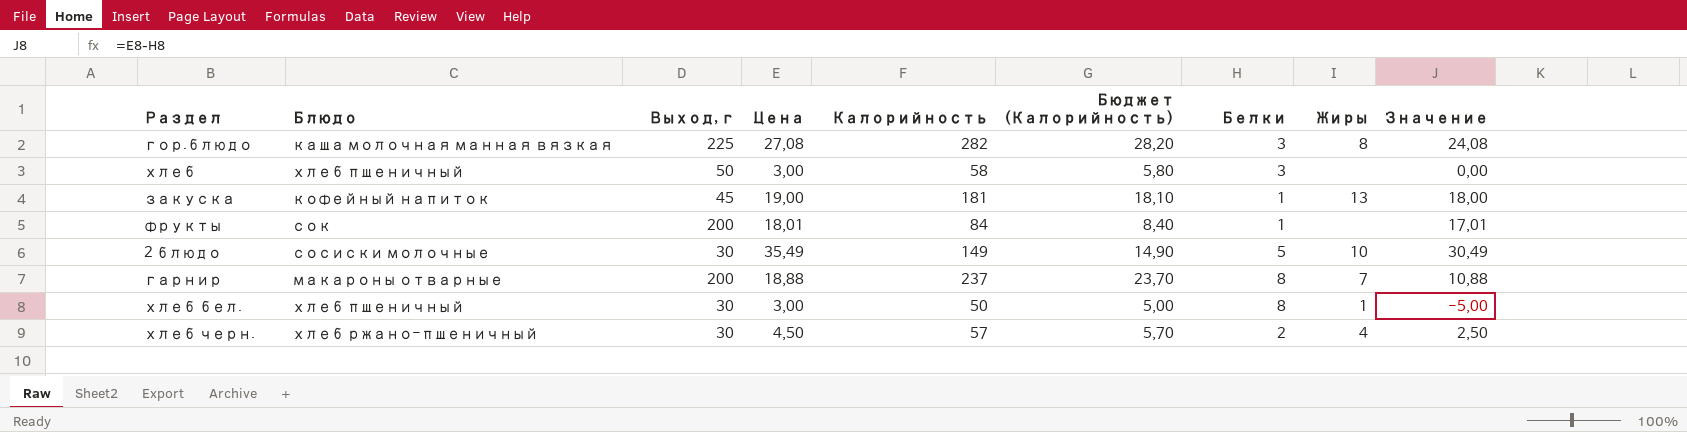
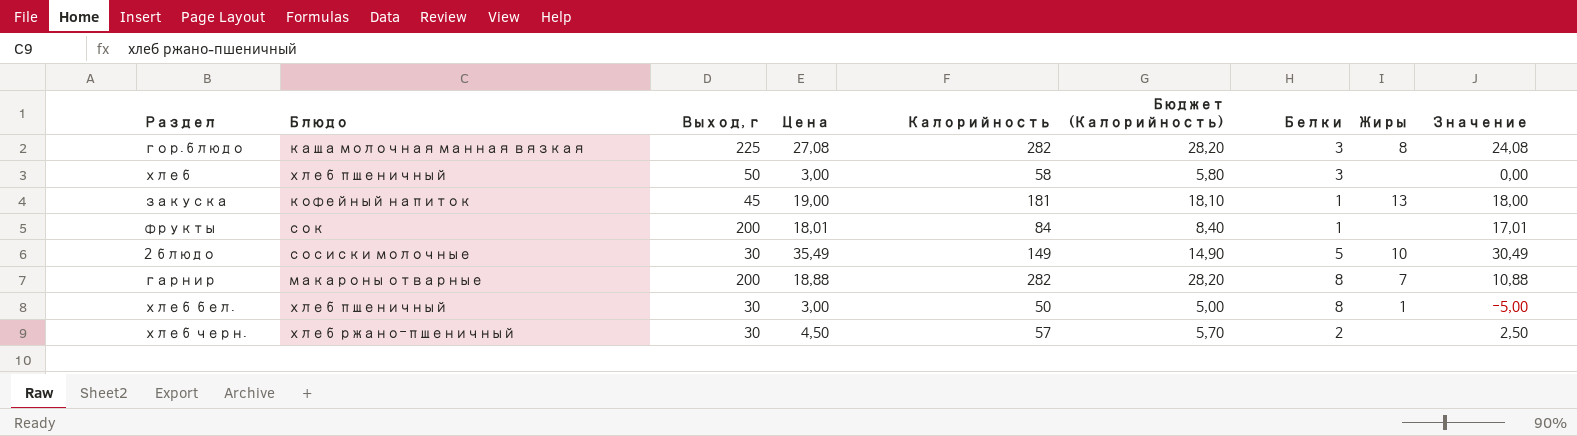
гарнир | Калорийность: 237 -> 282
гарнир | Бюджет (Калорийность): 23,70 -> 28,20
хлеб черн. | Жиры: 4 -> none

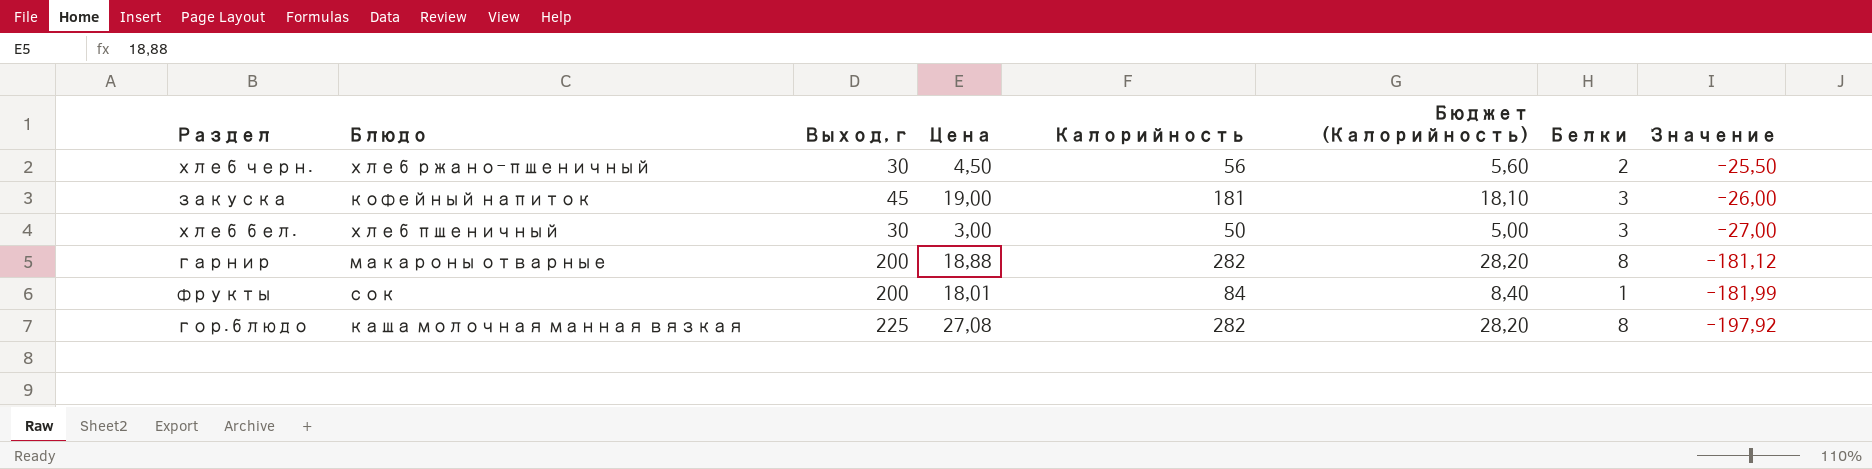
row order: none -> Значение descending
column Жиры | position: 8 -> none
column Значение | formula: [Цена] - [Белки] -> [Цена] - [Выход, г]
row хлеб: хлеб пшеничный | 50 | 3,00 | 58 | 5,80 | 3 | none | 0,00 -> none
row 2 блюдо: сосиски молочные | 30 | 35,49 | 149 | 14,90 | 5 | 10 | 30,49 -> none
хлеб черн. | Калорийность: 57 -> 56
хлеб черн. | Бюджет (Калорийность): 5,70 -> 5,60
закуска | Белки: 1 -> 3
хлеб бел. | Белки: 8 -> 3
гор.блюдо | Белки: 3 -> 8

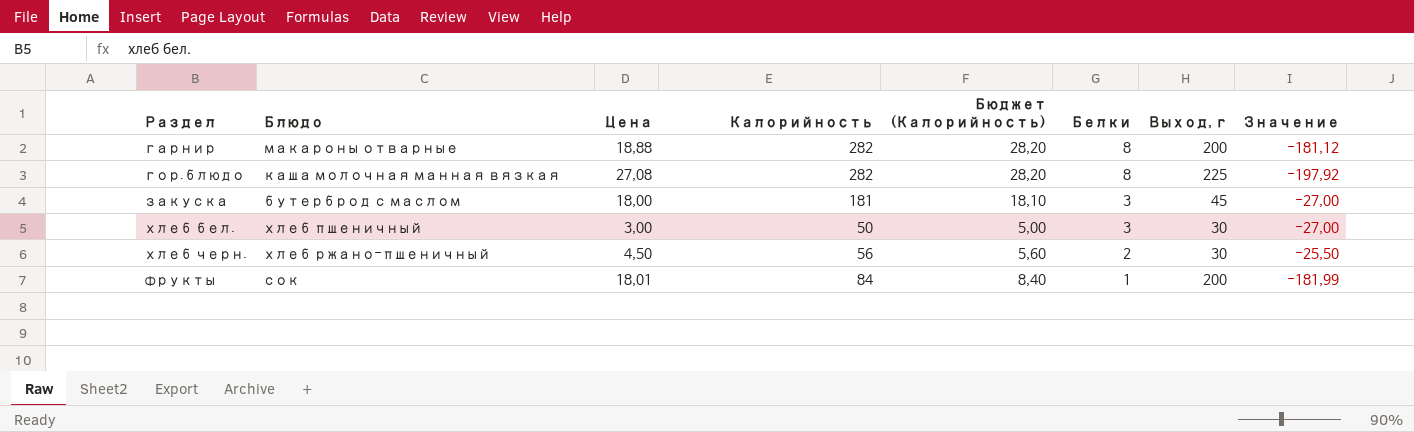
row order: Значение descending -> Белки descending
column Выход, г | position: 3 -> 7
закуска | Блюдо: кофейный напиток -> бутерброд с маслом
закуска | Цена: 19,00 -> 18,00
закуска | Значение: -26,00 -> -27,00

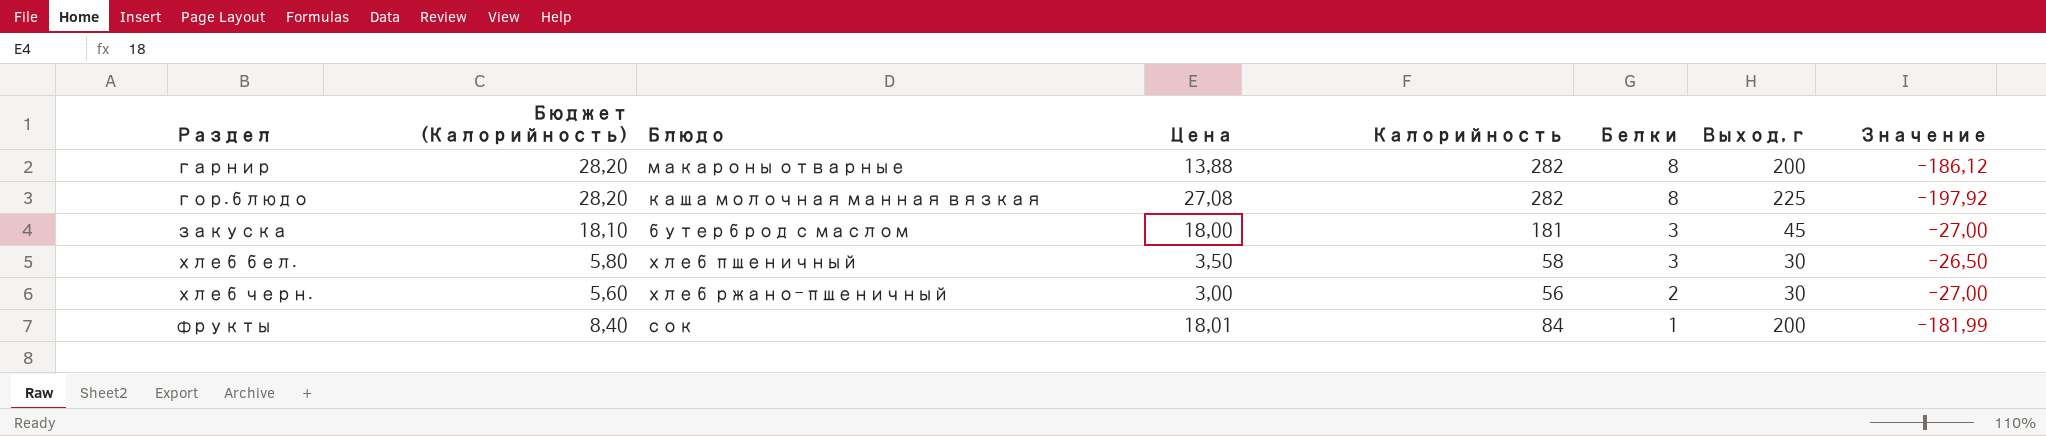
column Бюджет (Калорийность) | position: 5 -> 2
гарнир | Цена: 18,88 -> 13,88
гарнир | Значение: -181,12 -> -186,12
хлеб бел. | Бюджет (Калорийность): 5,00 -> 5,80
хлеб бел. | Цена: 3,00 -> 3,50
хлеб бел. | Калорийность: 50 -> 58
хлеб бел. | Значение: -27,00 -> -26,50
хлеб черн. | Цена: 4,50 -> 3,00
хлеб черн. | Значение: -25,50 -> -27,00

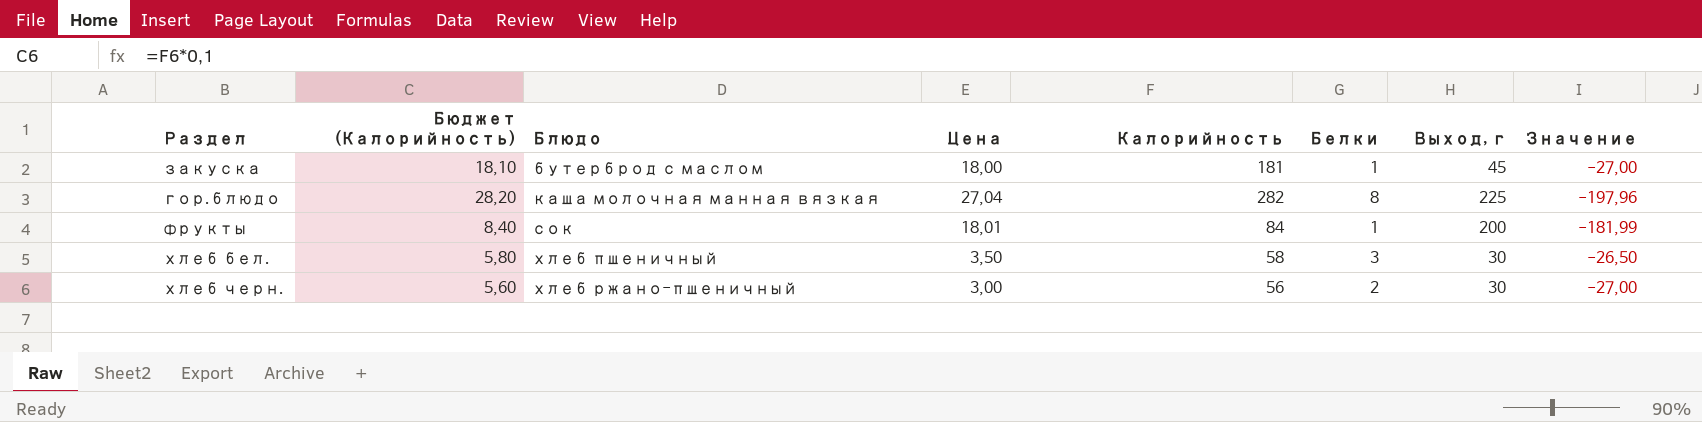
row order: Белки descending -> Блюдо ascending
row гарнир: 28,20 | макароны отварные | 13,88 | 282 | 8 | 200 | -186,12 -> none
закуска | Белки: 3 -> 1
гор.блюдо | Цена: 27,08 -> 27,04
гор.блюдо | Значение: -197,92 -> -197,96

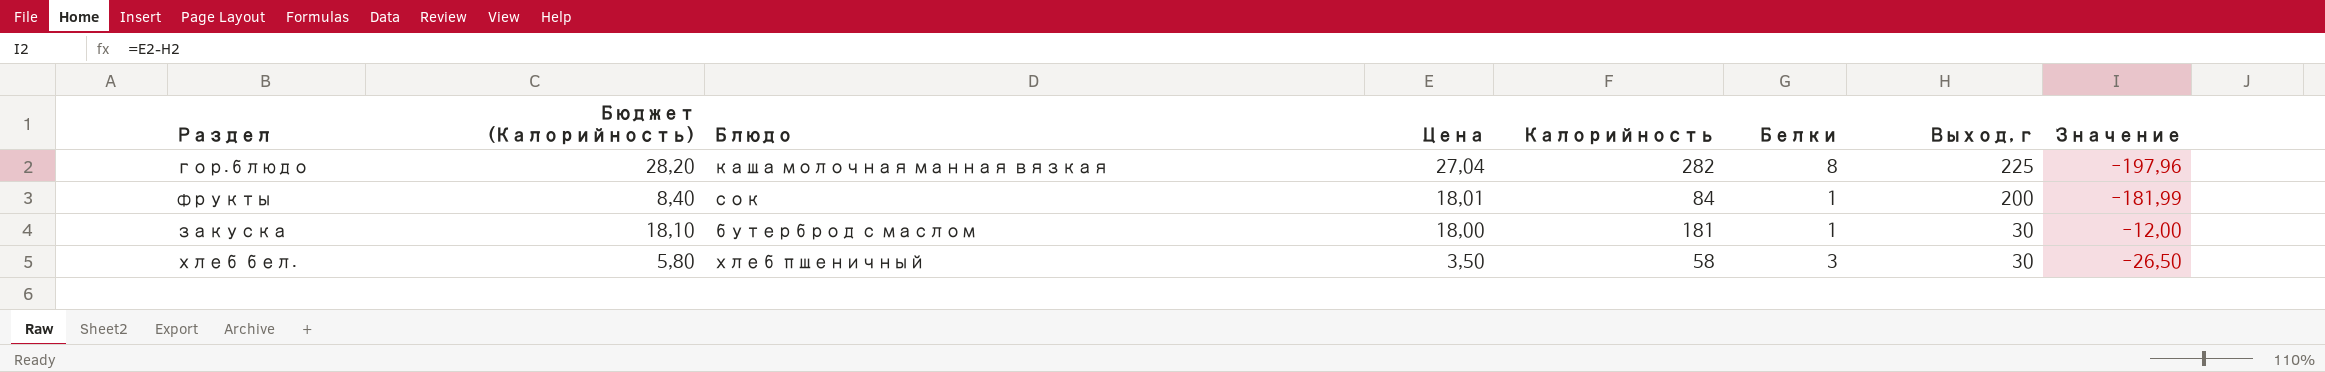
row order: Блюдо ascending -> Цена descending
row хлеб черн.: 5,60 | хлеб ржано-пшеничный | 3,00 | 56 | 2 | 30 | -27,00 -> none
закуска | Выход, г: 45 -> 30
закуска | Значение: -27,00 -> -12,00

